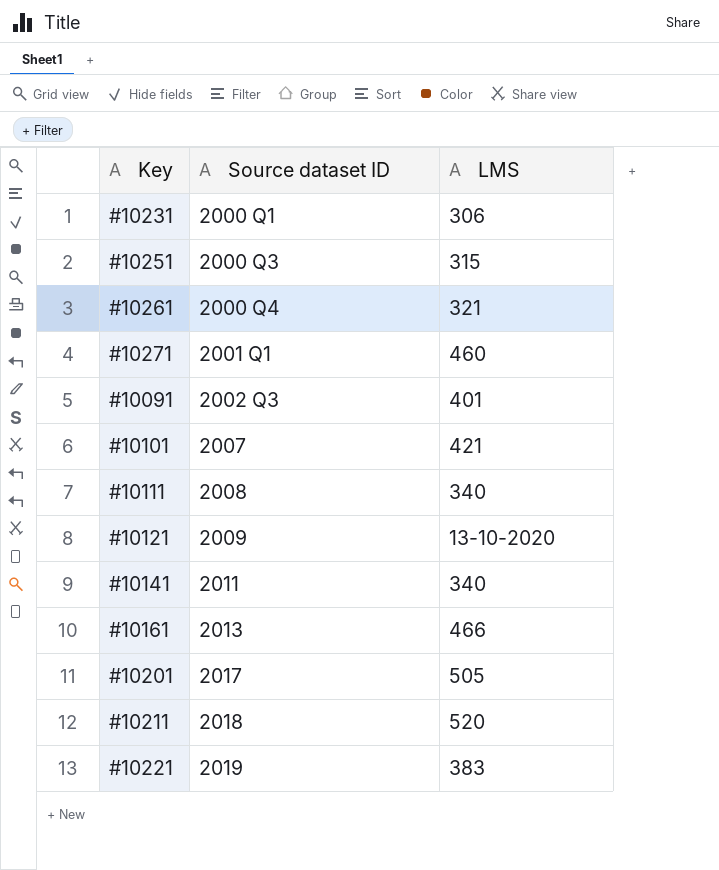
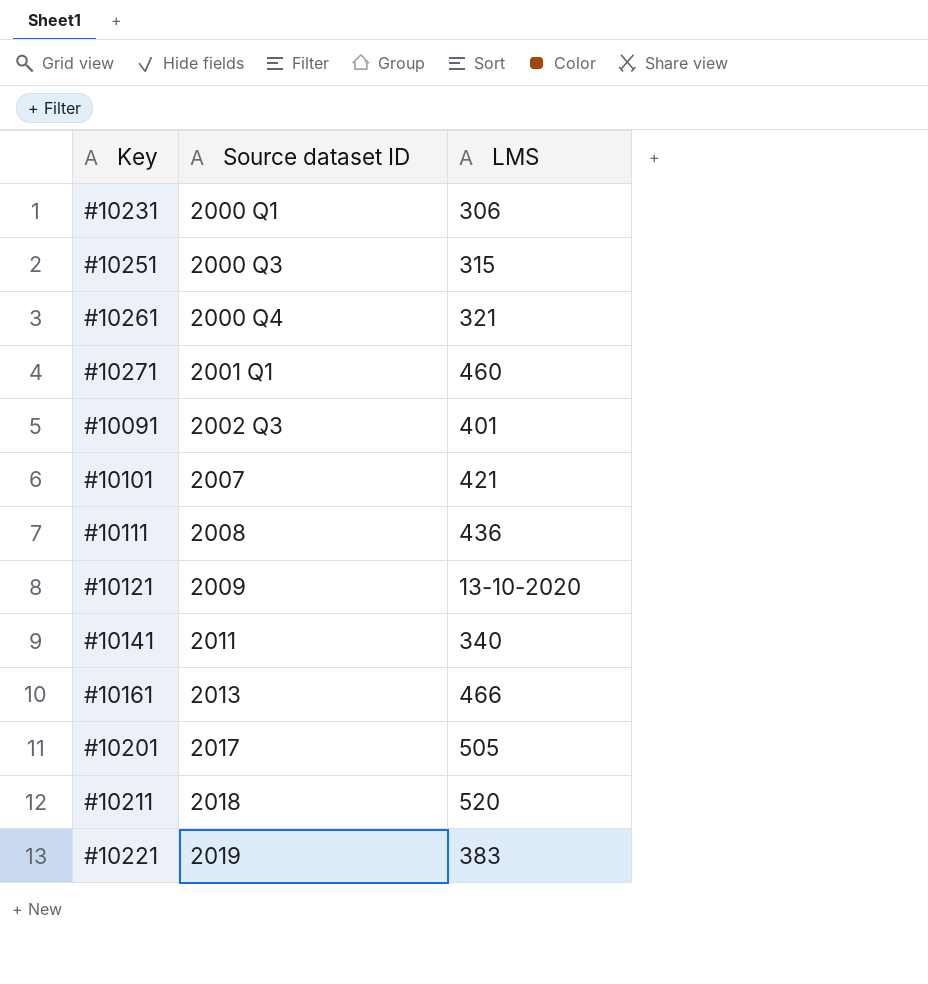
#10111 | LMS: 340 -> 436

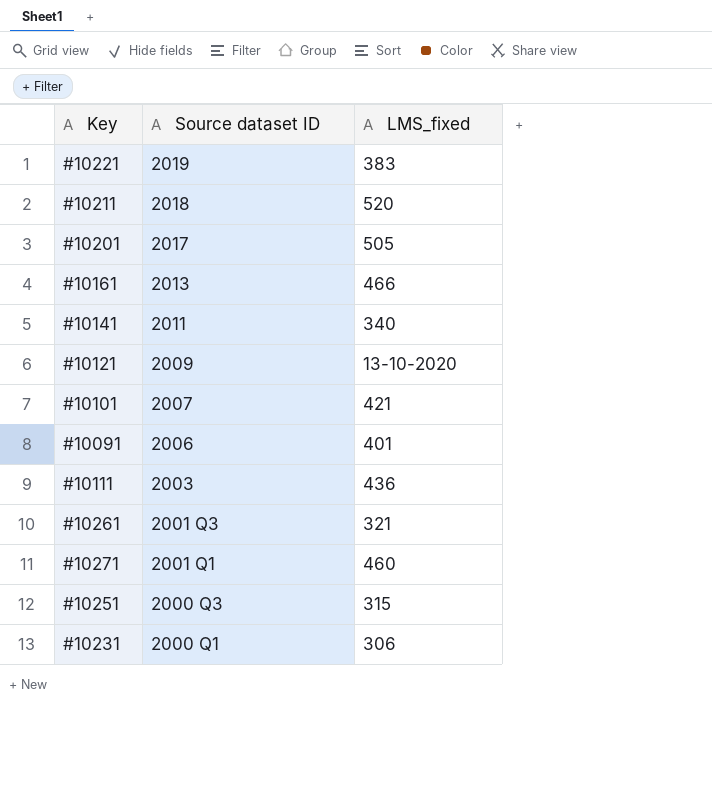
row order: Source dataset ID ascending -> Source dataset ID descending
column name: LMS -> LMS_fixed
#10091 | Source dataset ID: 2002 Q3 -> 2006
#10111 | Source dataset ID: 2008 -> 2003
#10261 | Source dataset ID: 2000 Q4 -> 2001 Q3

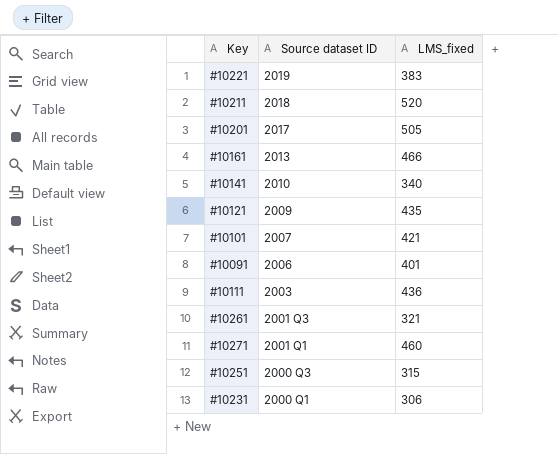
#10141 | Source dataset ID: 2011 -> 2010
#10121 | LMS_fixed: 13-10-2020 -> 435

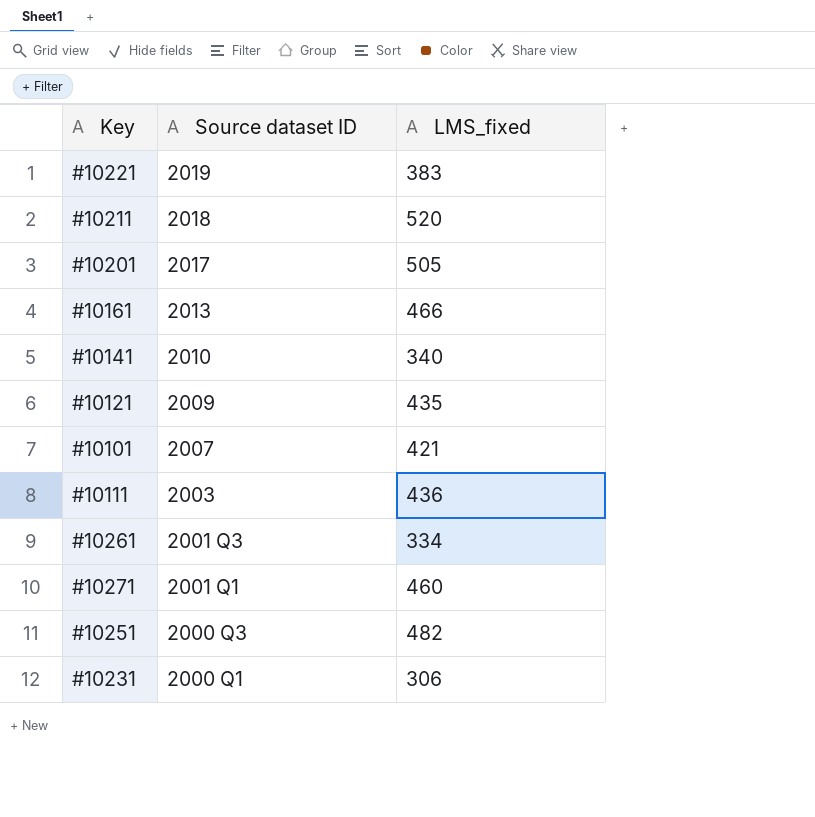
row #10091: 2006 | 401 -> none
#10261 | LMS_fixed: 321 -> 334
#10251 | LMS_fixed: 315 -> 482

